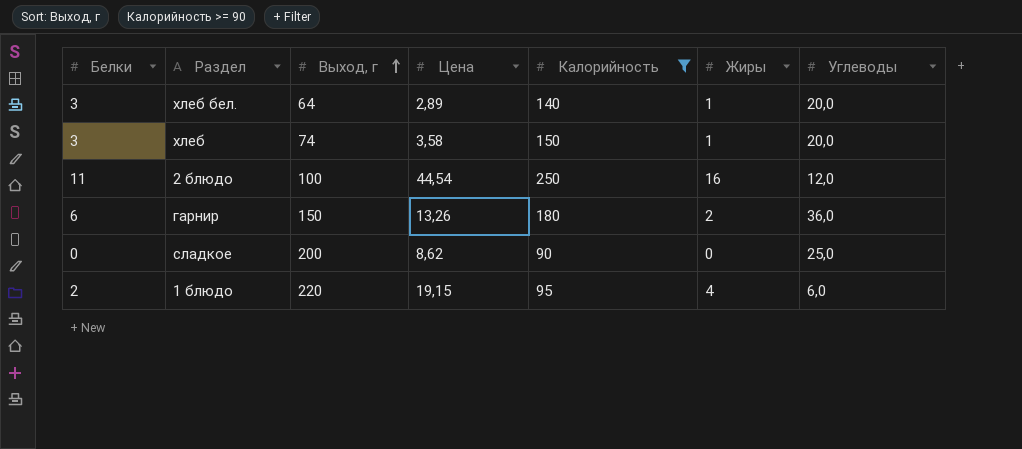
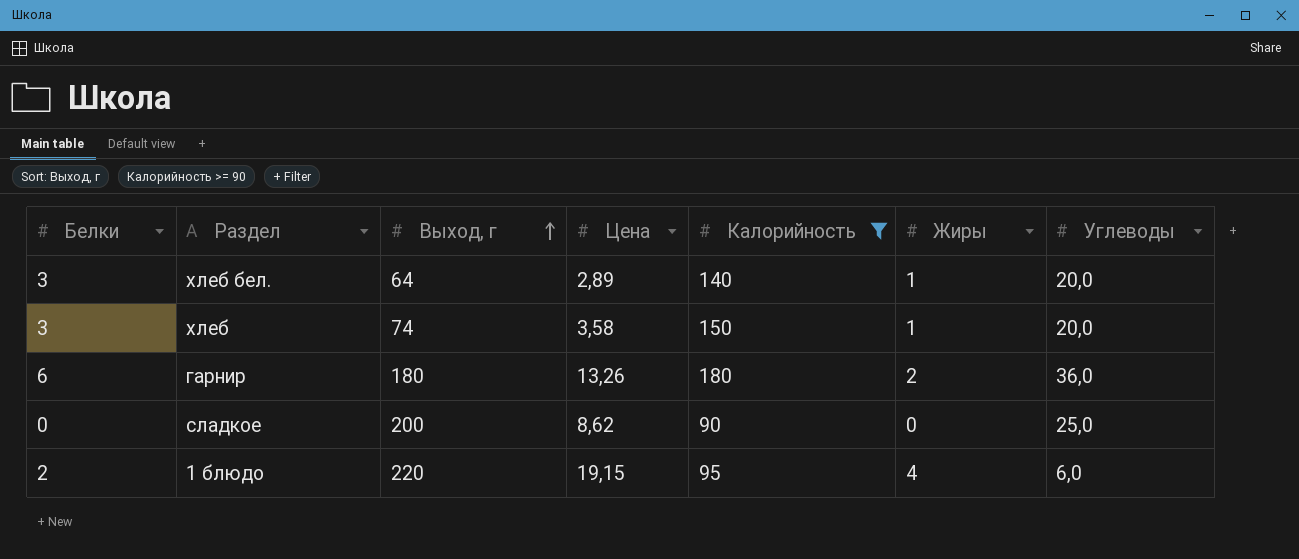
row 2 блюдо: 11 | 100 | 44,54 | 250 | 16 | 12,0 -> none
гарнир | Выход, г: 150 -> 180

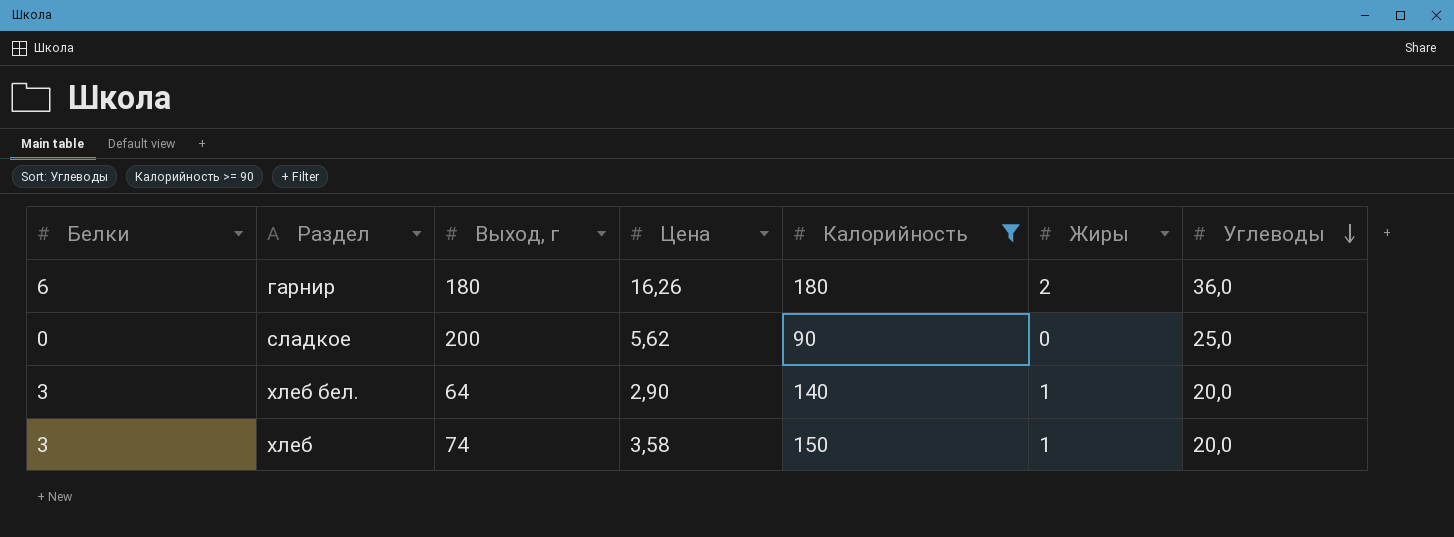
row order: Выход, г ascending -> Углеводы descending
row 1 блюдо: 2 | 220 | 19,15 | 95 | 4 | 6,0 -> none
гарнир | Цена: 13,26 -> 16,26
сладкое | Цена: 8,62 -> 5,62
хлеб бел. | Цена: 2,89 -> 2,90

